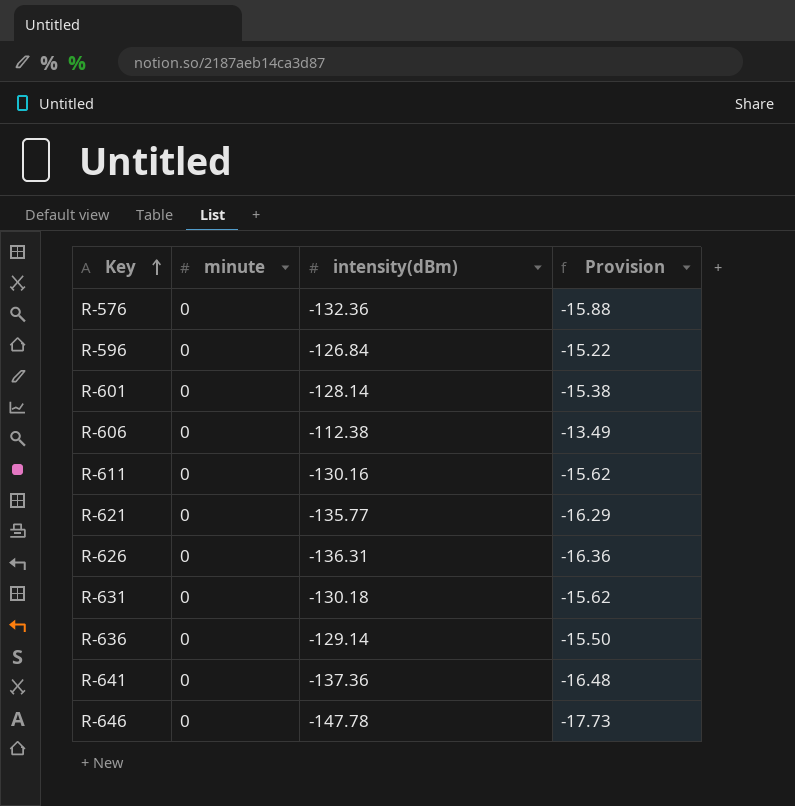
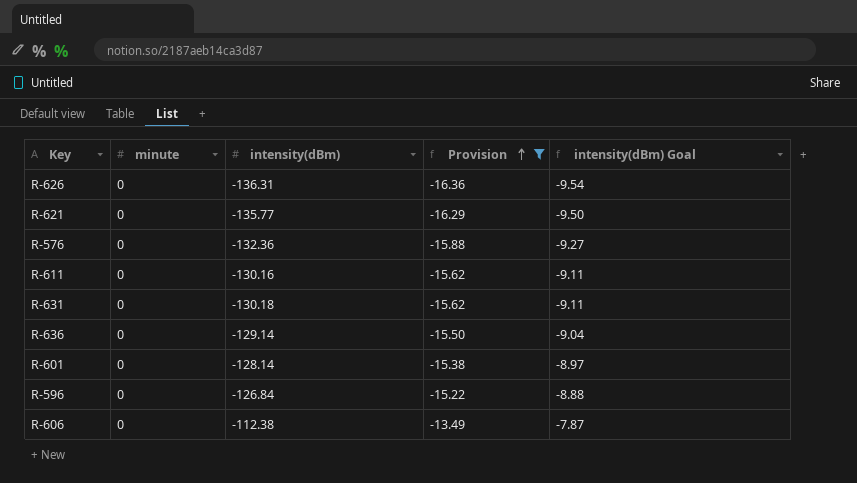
filter: none -> Provision >= -16.36
row order: Key ascending -> Provision ascending
column intensity(dBm) Goal | formula: none -> [intensity(dBm)] * 0.07

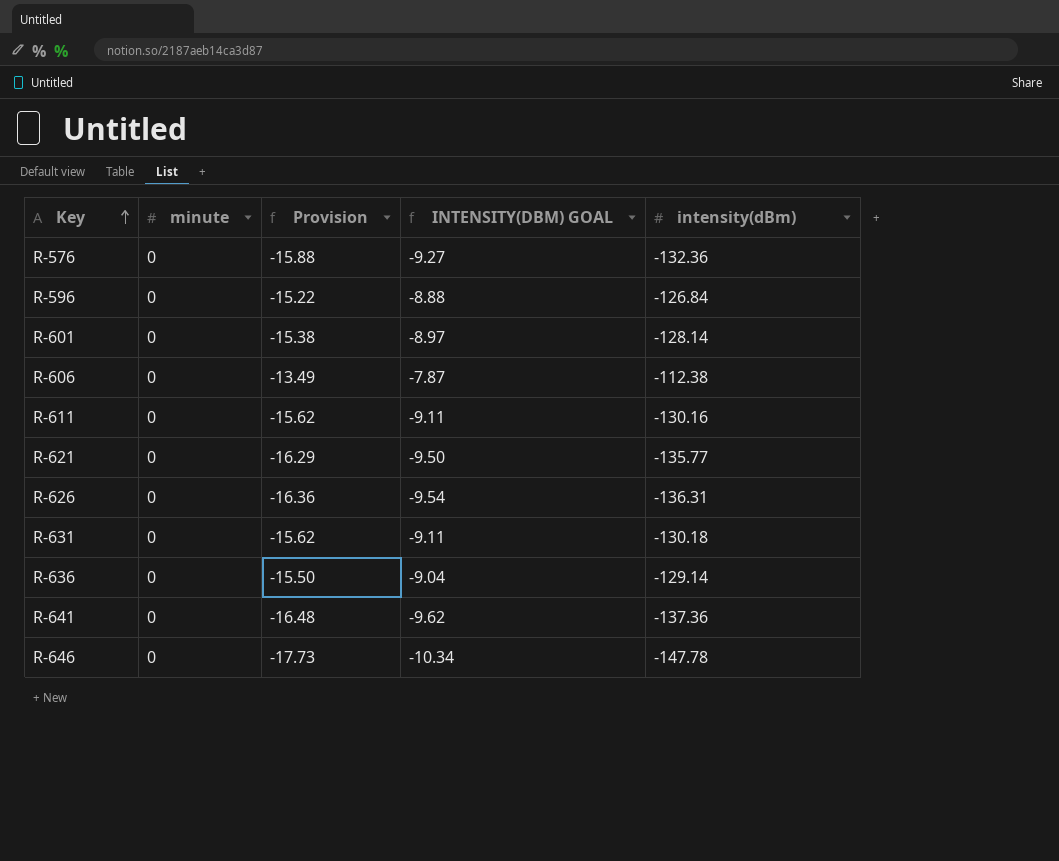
filter: Provision >= -16.36 -> none
row order: Provision ascending -> Key ascending
column name: intensity(dBm) Goal -> INTENSITY(DBM) GOAL
column intensity(dBm) | position: 3 -> 5

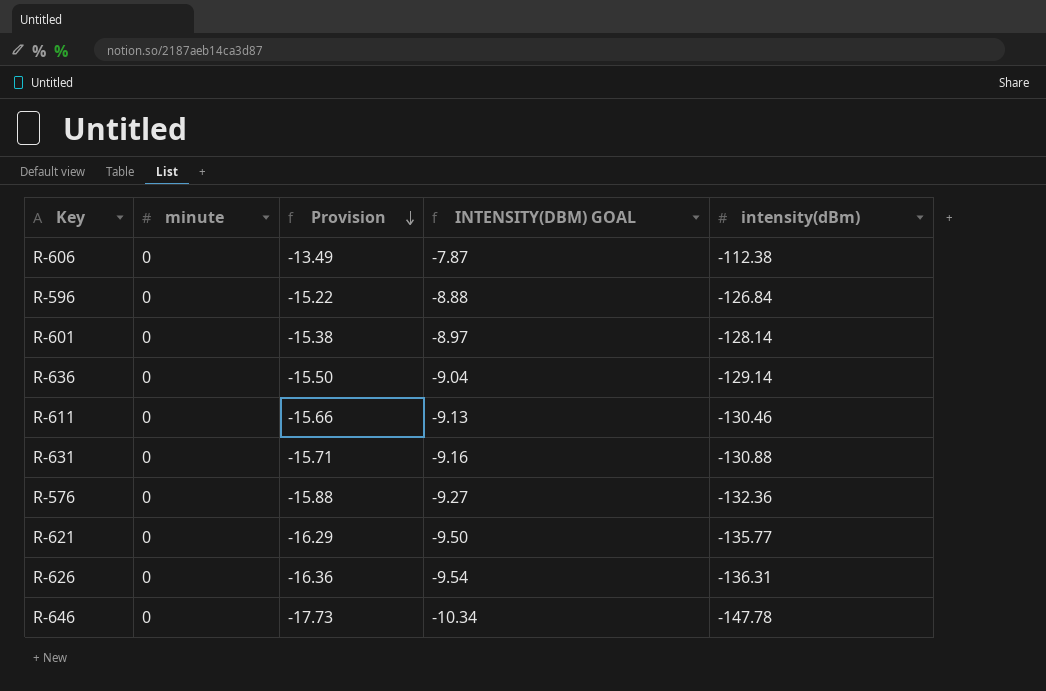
row order: Key ascending -> Provision descending
row R-641: 0 | -16.48 | -9.62 | -137.36 -> none
R-611 | Provision: -15.62 -> -15.66
R-611 | INTENSITY(DBM) GOAL: -9.11 -> -9.13
R-611 | intensity(dBm): -130.16 -> -130.46
R-631 | Provision: -15.62 -> -15.71
R-631 | INTENSITY(DBM) GOAL: -9.11 -> -9.16
R-631 | intensity(dBm): -130.18 -> -130.88

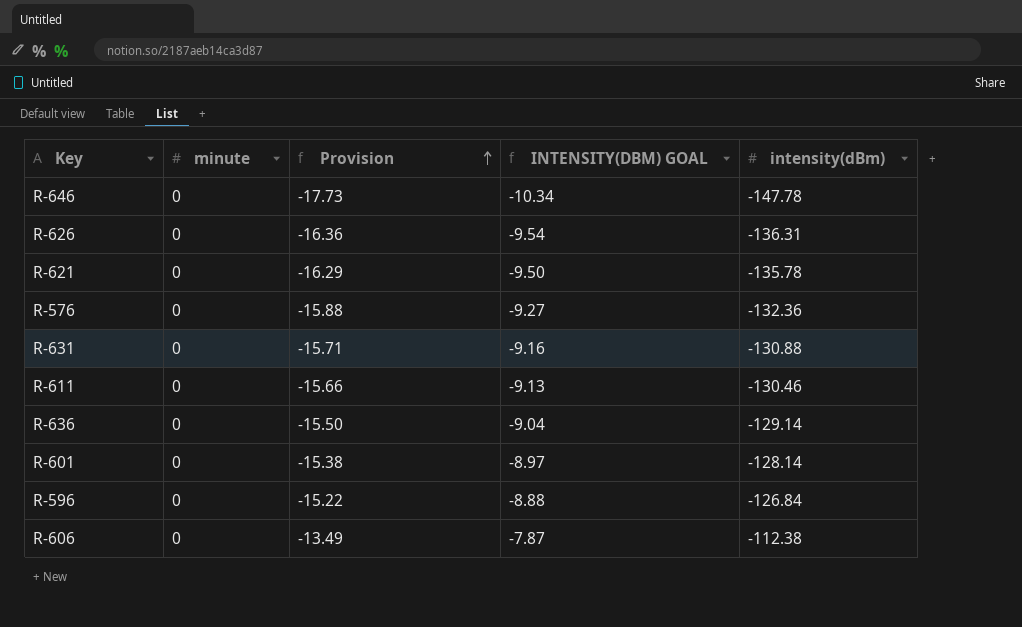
row order: Provision descending -> Provision ascending
R-621 | intensity(dBm): -135.77 -> -135.78

